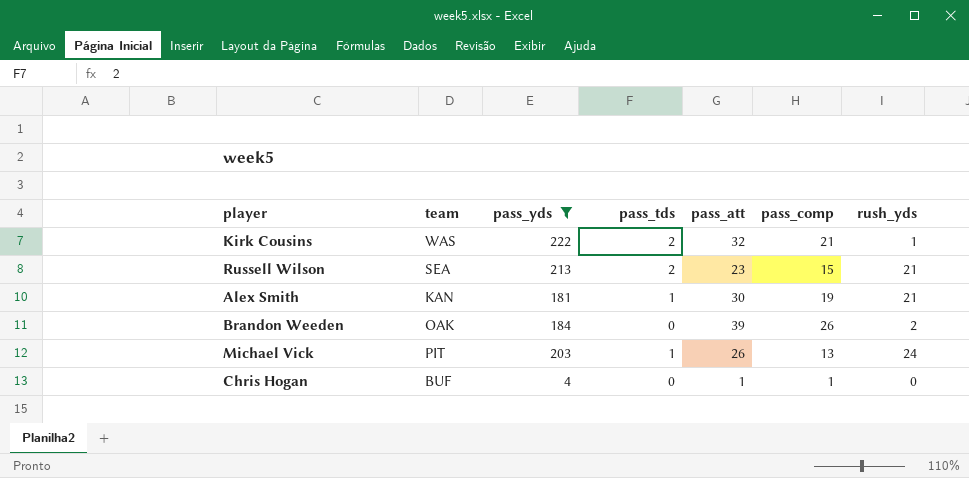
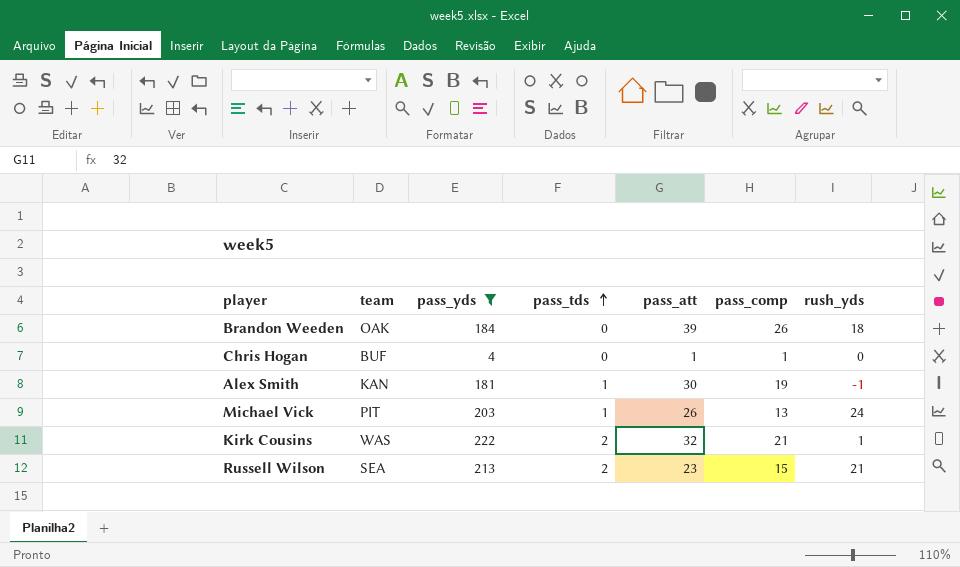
row order: none -> pass_tds ascending
Brandon Weeden | rush_yds: 2 -> 18
Alex Smith | rush_yds: 21 -> -1

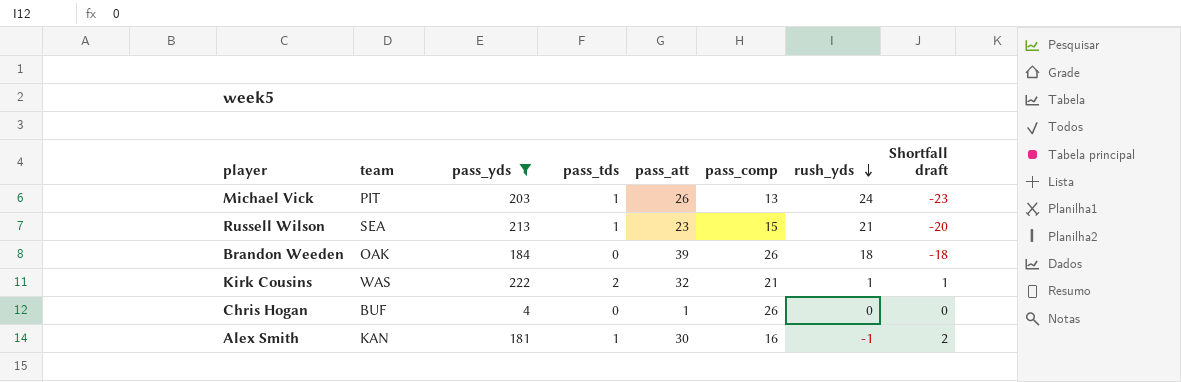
row order: pass_tds ascending -> rush_yds descending
column Shortfall draft | formula: none -> [pass_tds] - [rush_yds]
Russell Wilson | pass_tds: 2 -> 1
Chris Hogan | pass_comp: 1 -> 26
Alex Smith | pass_comp: 19 -> 16

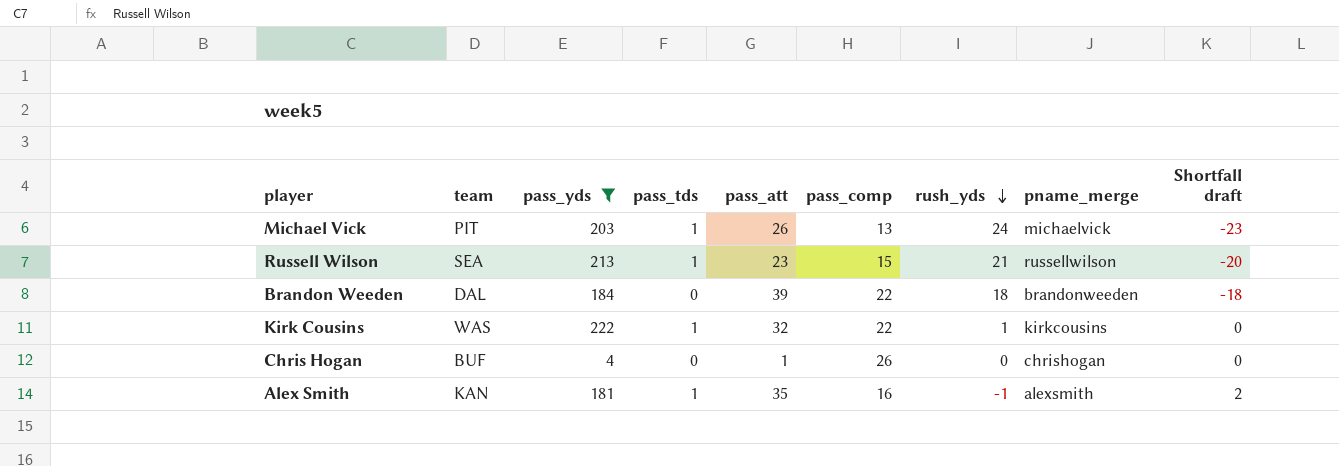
column pname_merge | position: none -> 8
Brandon Weeden | team: OAK -> DAL
Brandon Weeden | pass_comp: 26 -> 22
Kirk Cousins | pass_tds: 2 -> 1
Kirk Cousins | pass_comp: 21 -> 22
Kirk Cousins | Shortfall draft: 1 -> 0
Alex Smith | pass_att: 30 -> 35

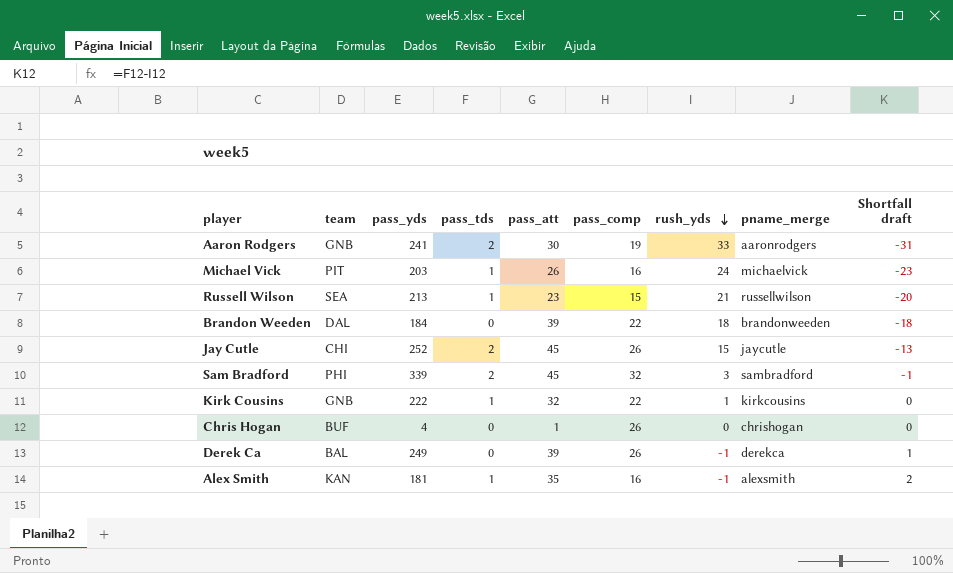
filter: pass_yds <= 222 -> none
Michael Vick | pass_comp: 13 -> 16
Kirk Cousins | team: WAS -> GNB

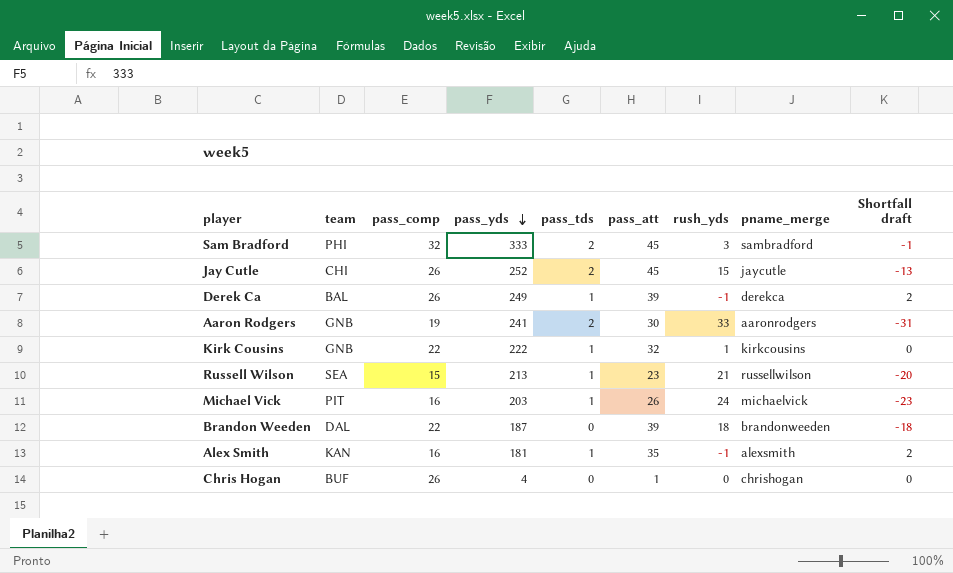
row order: rush_yds descending -> pass_yds descending
column pass_comp | position: 6 -> 3
Sam Bradford | pass_yds: 339 -> 333
Derek Ca | pass_tds: 0 -> 1
Derek Ca | Shortfall draft: 1 -> 2
Brandon Weeden | pass_yds: 184 -> 187

